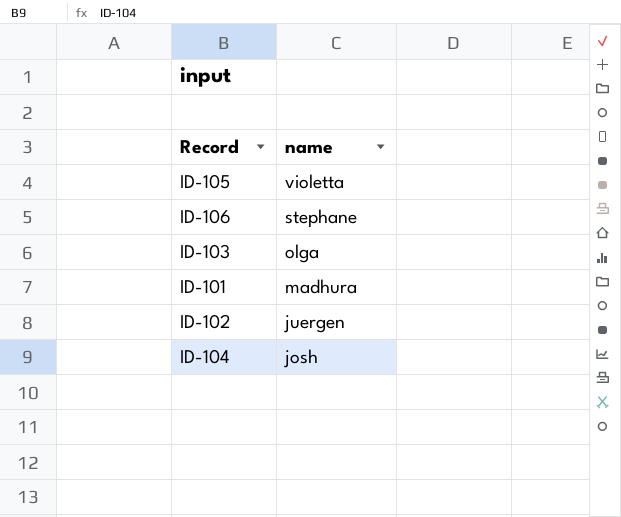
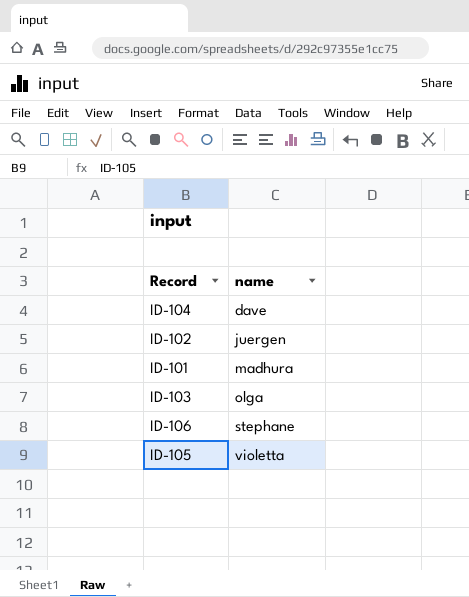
row order: name descending -> name ascending
ID-104 | name: josh -> dave

